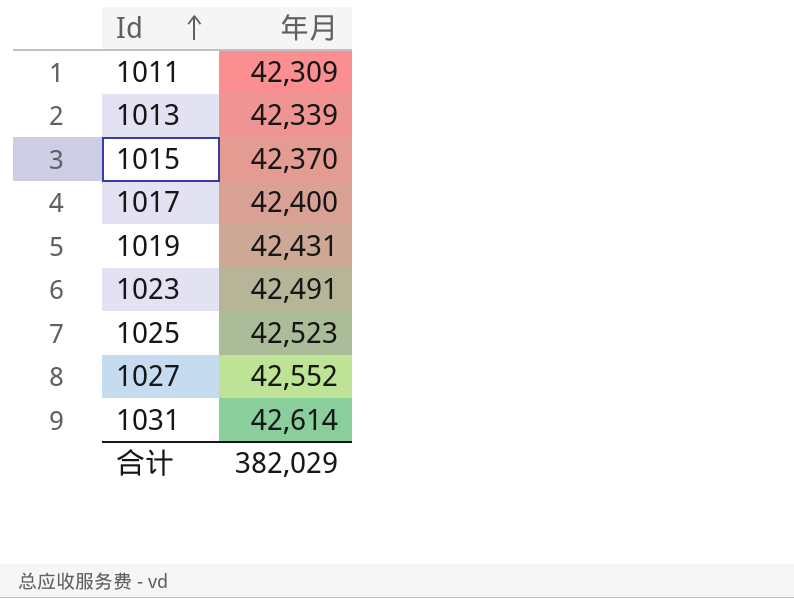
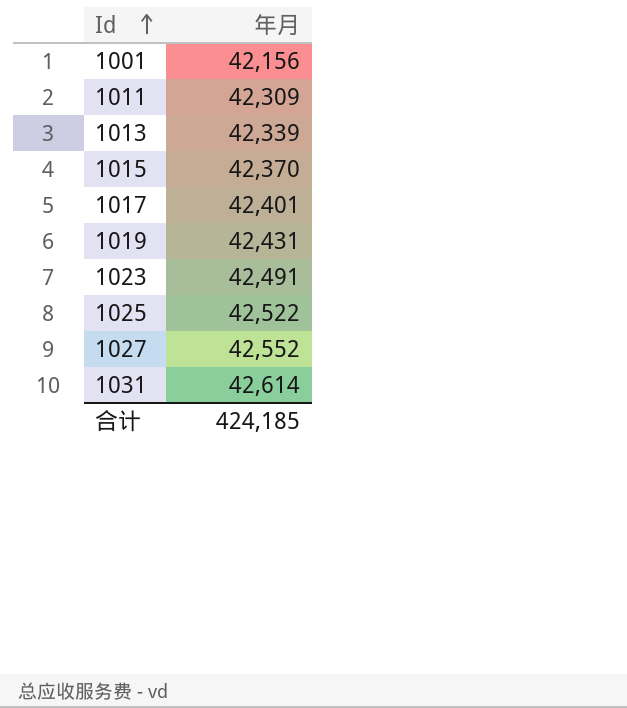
row 1001: none -> 42,156
1017 | 年月: 42,400 -> 42,401
1025 | 年月: 42,523 -> 42,522
合计 | 年月: 382,029 -> 424,185

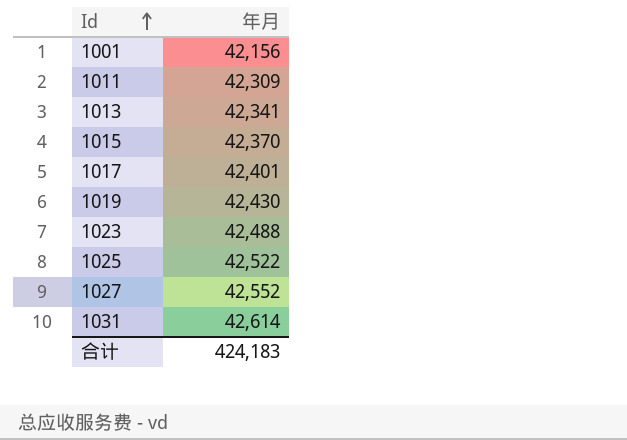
1013 | 年月: 42,339 -> 42,341
1019 | 年月: 42,431 -> 42,430
1023 | 年月: 42,491 -> 42,488
合计 | 年月: 424,185 -> 424,183

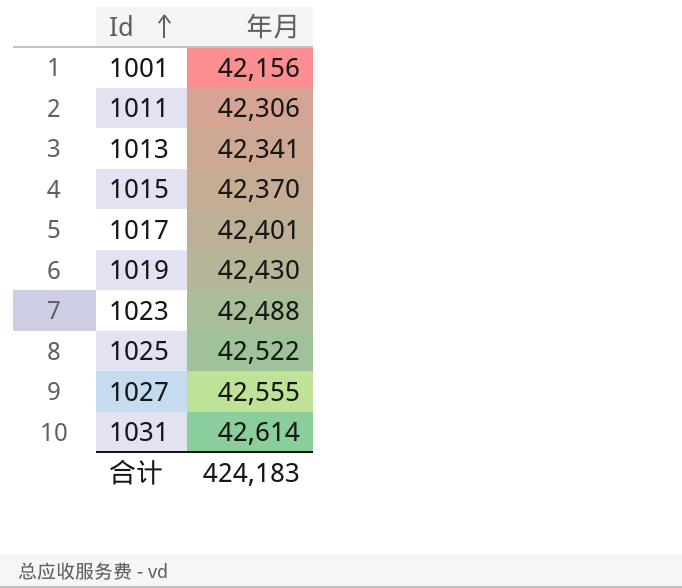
1011 | 年月: 42,309 -> 42,306
1027 | 年月: 42,552 -> 42,555

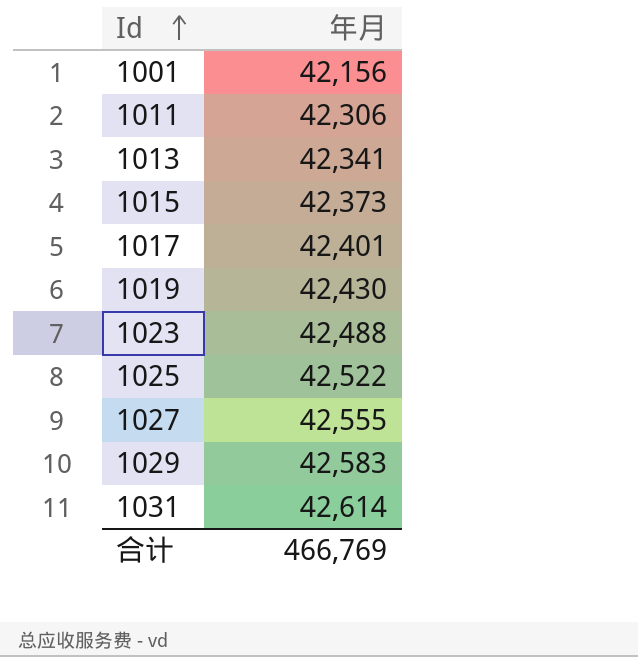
1015 | 年月: 42,370 -> 42,373
row 1029: none -> 42,583
合计 | 年月: 424,183 -> 466,769

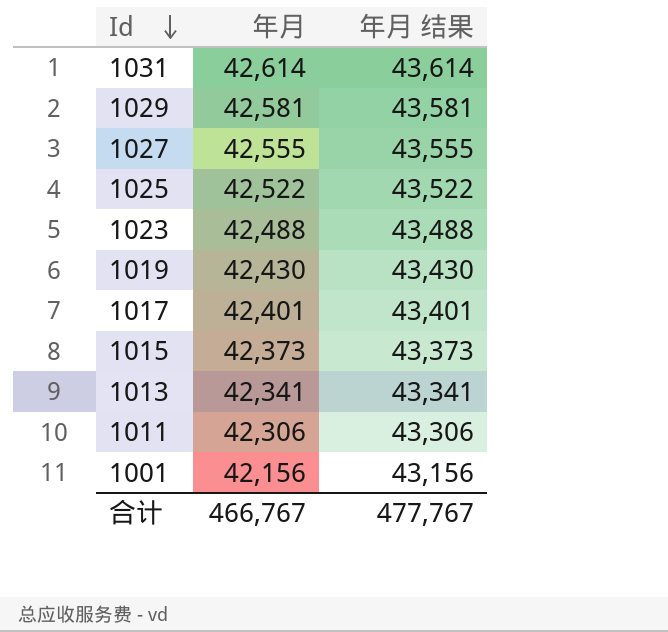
row order: Id ascending -> Id descending
column 年月 结果 | formula: none -> [年月] + 1000
1029 | 年月: 42,583 -> 42,581
合计 | 年月: 466,769 -> 466,767

